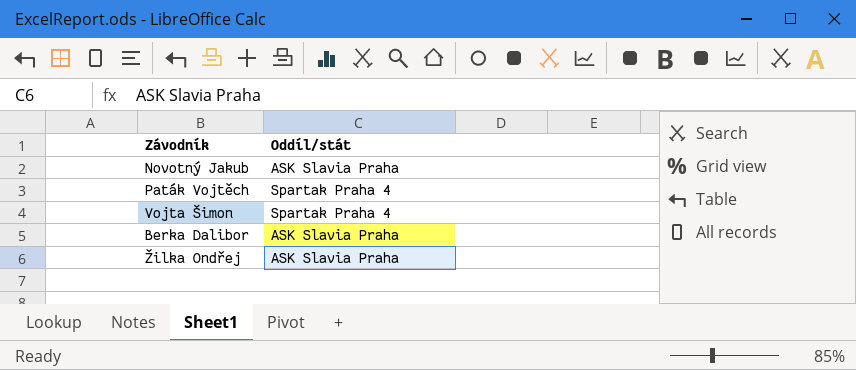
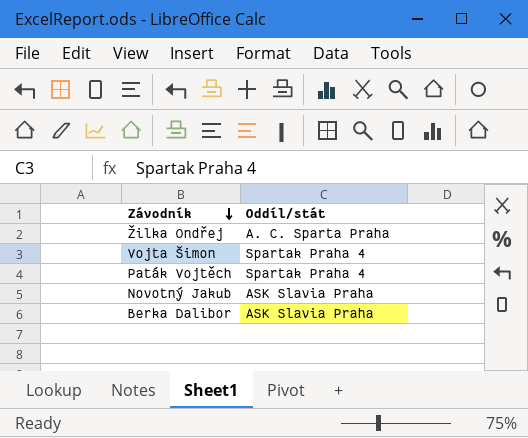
row order: none -> Závodník descending
Žilka Ondřej | Oddíl/stát: ASK Slavia Praha -> A. C. Sparta Praha

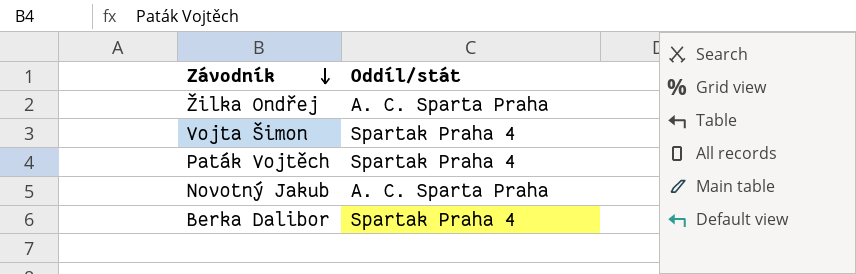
Novotný Jakub | Oddíl/stát: ASK Slavia Praha -> A. C. Sparta Praha
Berka Dalibor | Oddíl/stát: ASK Slavia Praha -> Spartak Praha 4

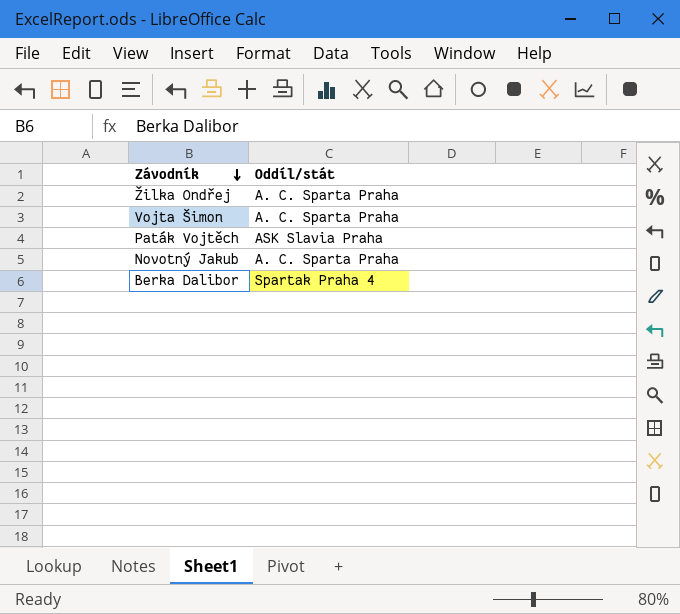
Vojta Šimon | Oddíl/stát: Spartak Praha 4 -> A. C. Sparta Praha
Paták Vojtěch | Oddíl/stát: Spartak Praha 4 -> ASK Slavia Praha

